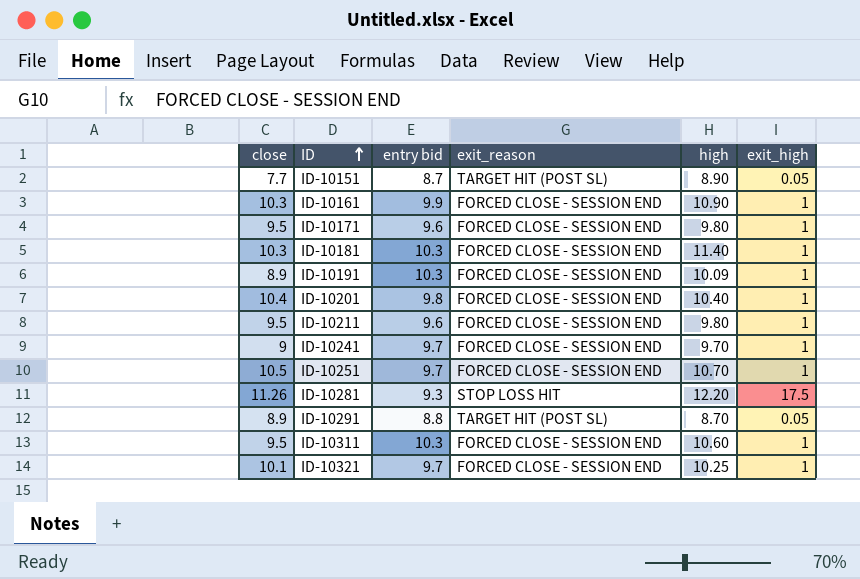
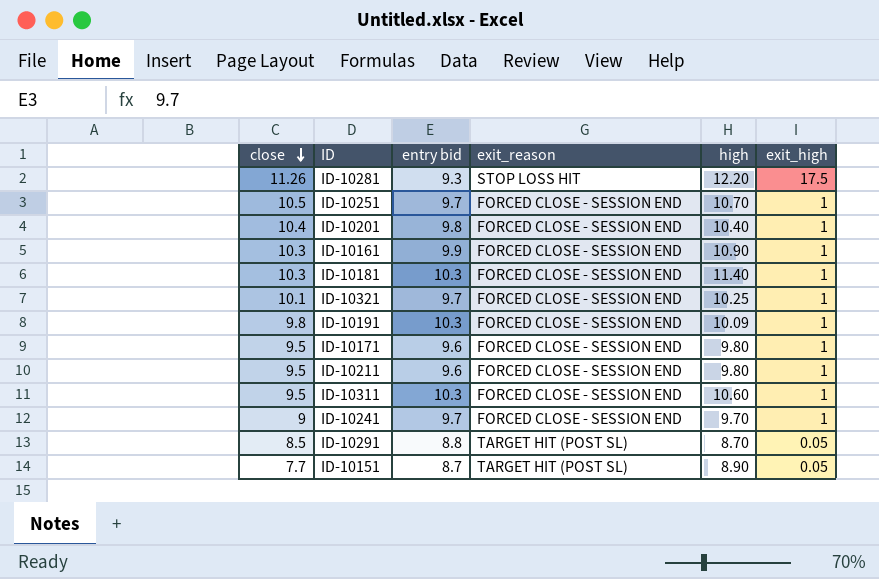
row order: ID ascending -> close descending
ID-10191 | close: 8.9 -> 9.8
ID-10291 | close: 8.9 -> 8.5

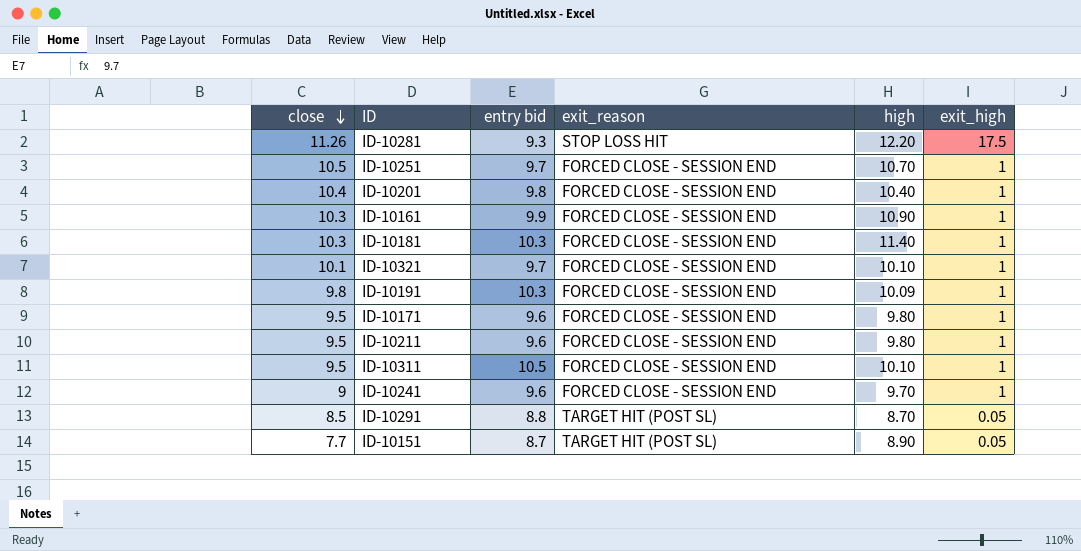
ID-10321 | high: 10.25 -> 10.10
ID-10311 | entry bid: 10.3 -> 10.5
ID-10311 | high: 10.60 -> 10.10
ID-10241 | entry bid: 9.7 -> 9.6

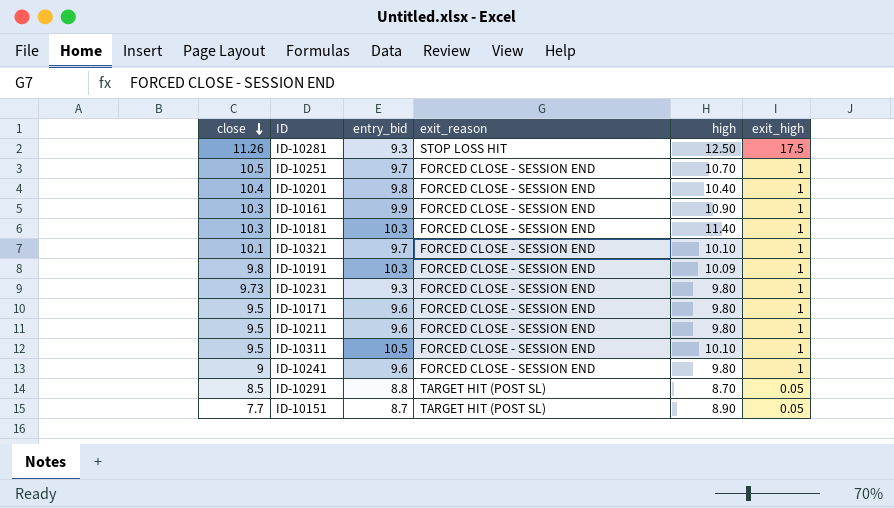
column name: entry bid -> entry_bid
ID-10281 | high: 12.20 -> 12.50
row ID-10231: none -> 9.73 | 9.3 | FORCED CLOSE - SESSION END | 9.80 | 1
ID-10241 | high: 9.70 -> 9.80

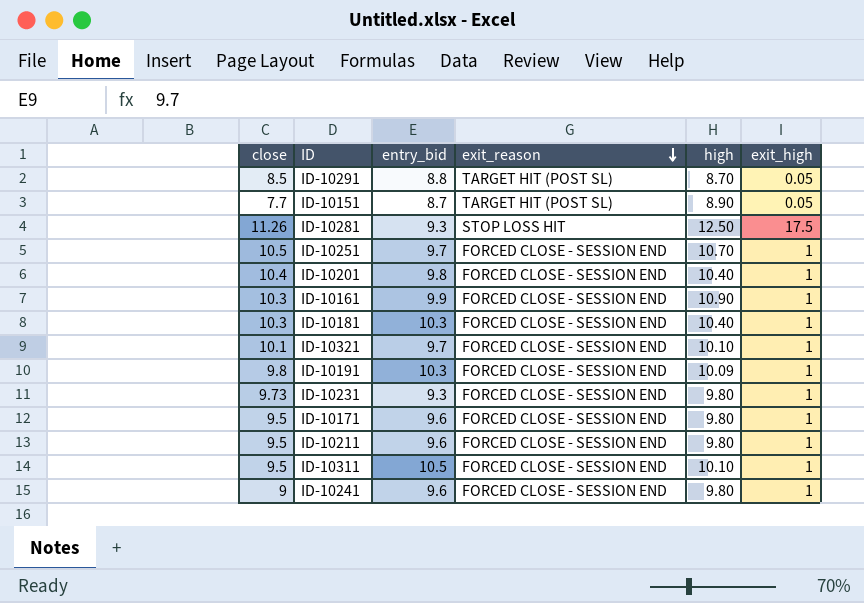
row order: close descending -> exit_reason descending
ID-10181 | high: 11.40 -> 10.40

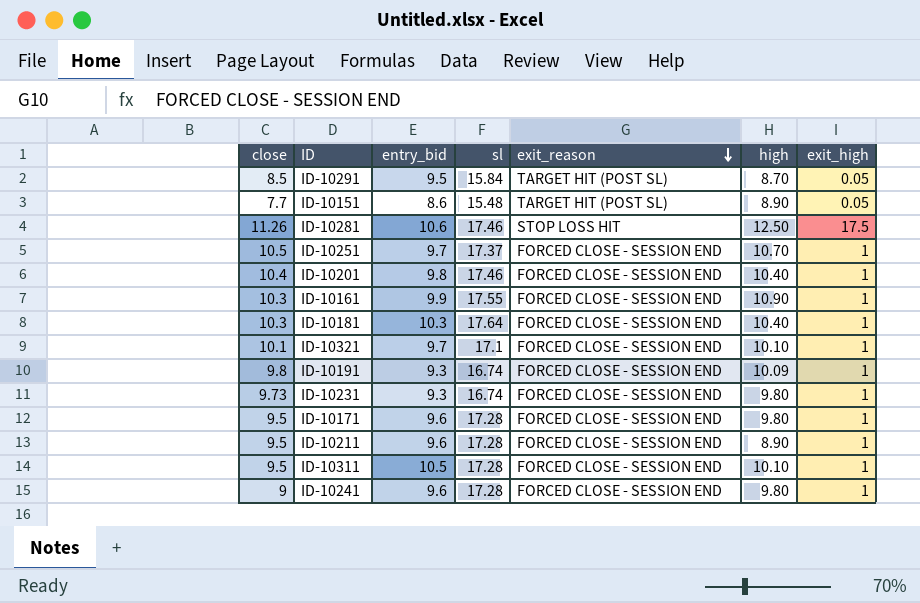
column sl | position: none -> 4
ID-10291 | entry_bid: 8.8 -> 9.5
ID-10151 | entry_bid: 8.7 -> 8.6
ID-10281 | entry_bid: 9.3 -> 10.6
ID-10191 | entry_bid: 10.3 -> 9.3
ID-10211 | high: 9.80 -> 8.90

